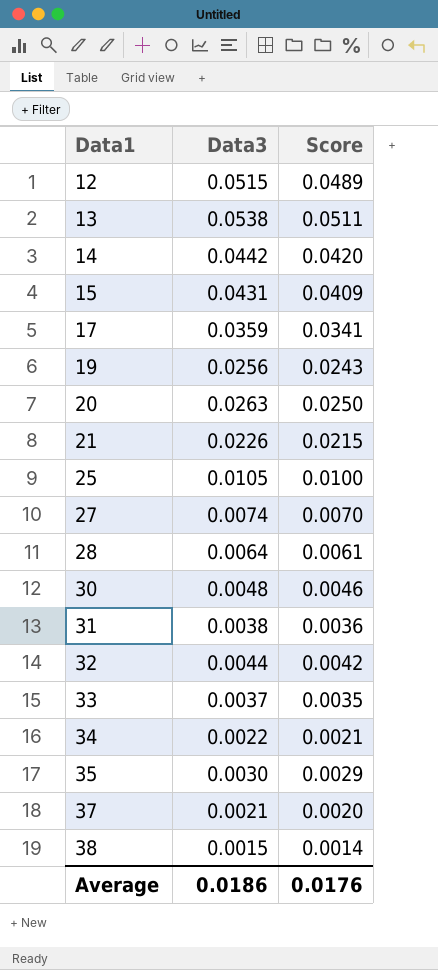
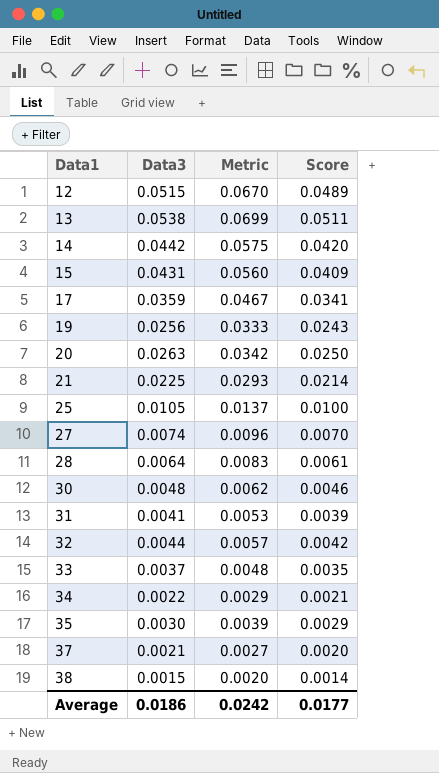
column Metric | formula: none -> [Data3] * 1.3
21 | Data3: 0.0226 -> 0.0225
21 | Score: 0.0215 -> 0.0214
31 | Data3: 0.0038 -> 0.0041
31 | Score: 0.0036 -> 0.0039
Average | Score: 0.0176 -> 0.0177

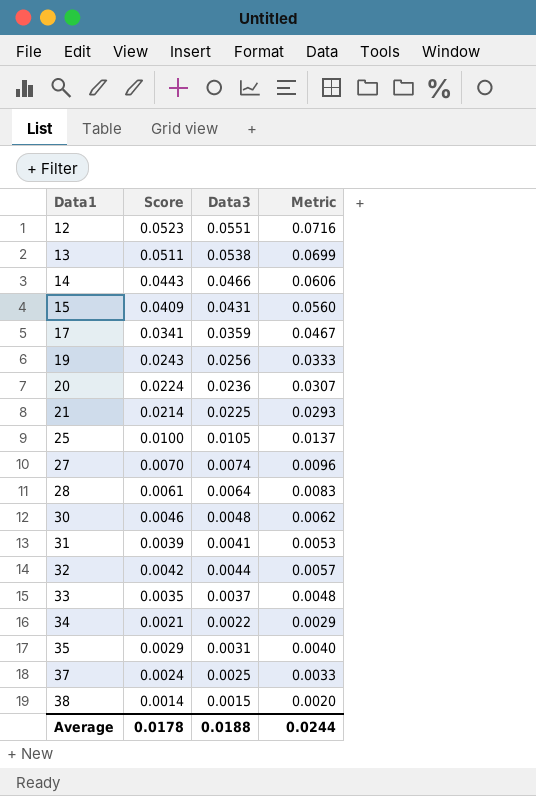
column Score | position: 4 -> 2
12 | Score: 0.0489 -> 0.0523
12 | Data3: 0.0515 -> 0.0551
12 | Metric: 0.0670 -> 0.0716
14 | Score: 0.0420 -> 0.0443
14 | Data3: 0.0442 -> 0.0466
14 | Metric: 0.0575 -> 0.0606
20 | Score: 0.0250 -> 0.0224
20 | Data3: 0.0263 -> 0.0236
20 | Metric: 0.0342 -> 0.0307
35 | Data3: 0.0030 -> 0.0031
35 | Metric: 0.0039 -> 0.0040
37 | Score: 0.0020 -> 0.0024
37 | Data3: 0.0021 -> 0.0025
37 | Metric: 0.0027 -> 0.0033
Average | Score: 0.0177 -> 0.0178
Average | Data3: 0.0186 -> 0.0188
Average | Metric: 0.0242 -> 0.0244

